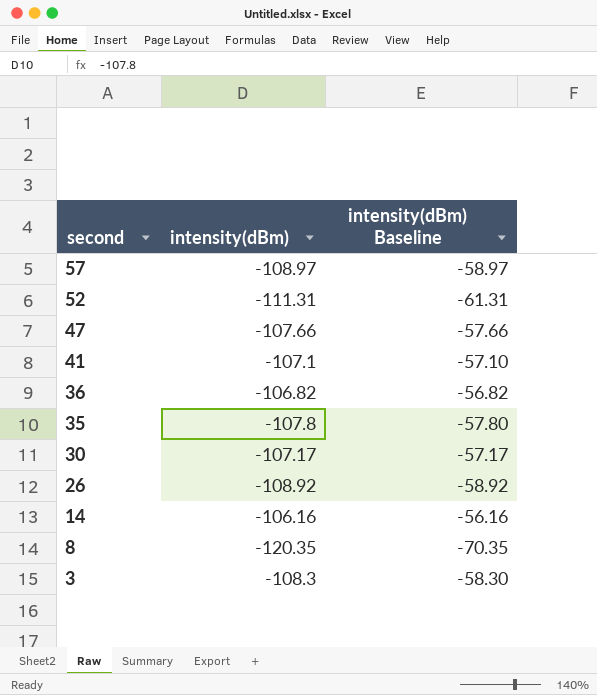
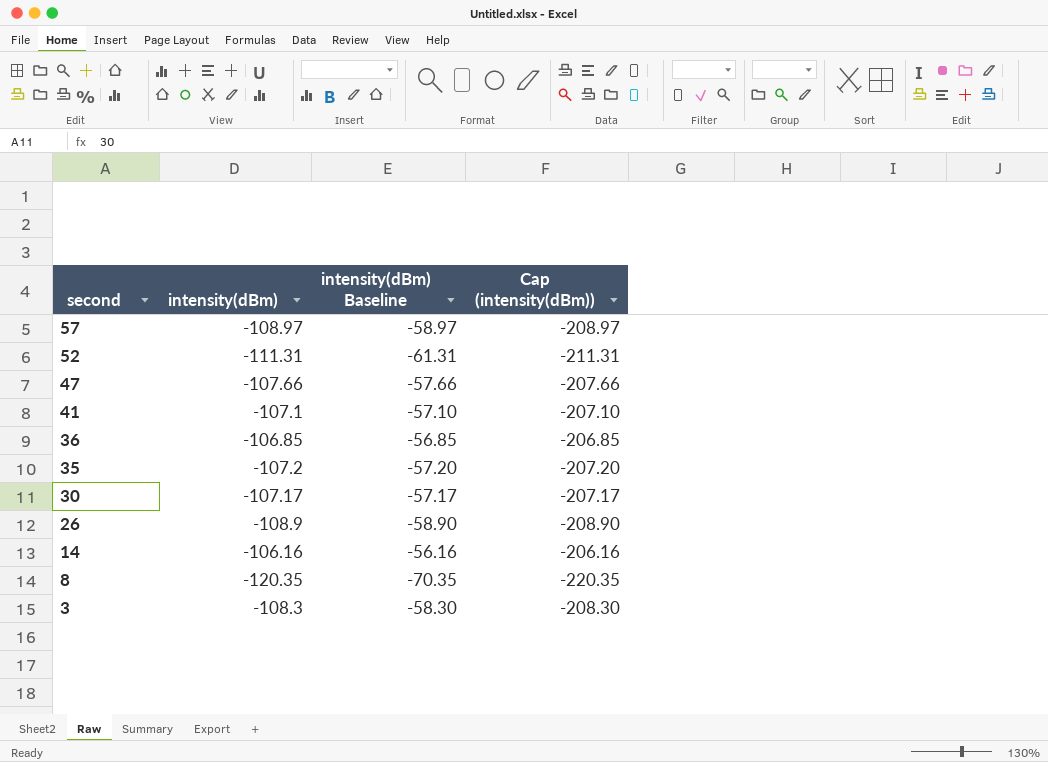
column Cap (intensity(dBm)) | formula: none -> [intensity(dBm)] - 100
36 | intensity(dBm): -106.82 -> -106.85
36 | intensity(dBm) Baseline: -56.82 -> -56.85
35 | intensity(dBm): -107.8 -> -107.2
35 | intensity(dBm) Baseline: -57.80 -> -57.20
26 | intensity(dBm): -108.92 -> -108.9
26 | intensity(dBm) Baseline: -58.92 -> -58.90

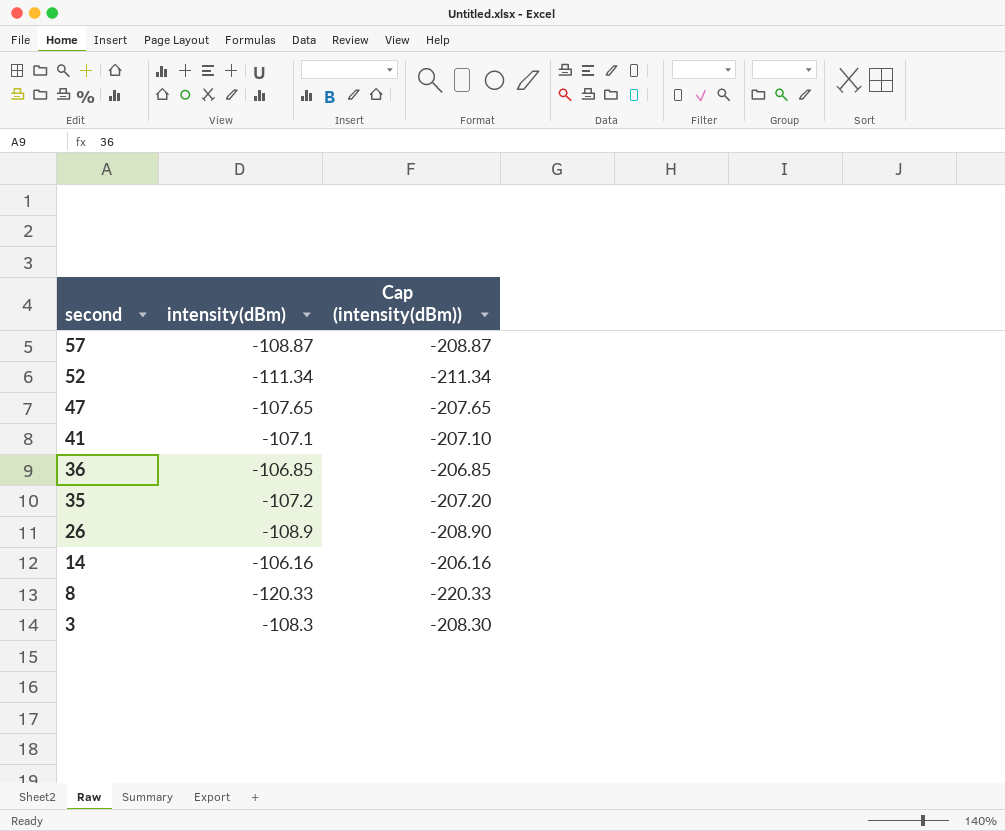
column intensity(dBm) Baseline | formula: [intensity(dBm)] + 50 -> none
row 30: -107.17 | -57.17 | -207.17 -> none
57 | intensity(dBm): -108.97 -> -108.87
57 | Cap (intensity(dBm)): -208.97 -> -208.87
52 | intensity(dBm): -111.31 -> -111.34
52 | Cap (intensity(dBm)): -211.31 -> -211.34
47 | intensity(dBm): -107.66 -> -107.65
47 | Cap (intensity(dBm)): -207.66 -> -207.65
8 | intensity(dBm): -120.35 -> -120.33
8 | Cap (intensity(dBm)): -220.35 -> -220.33

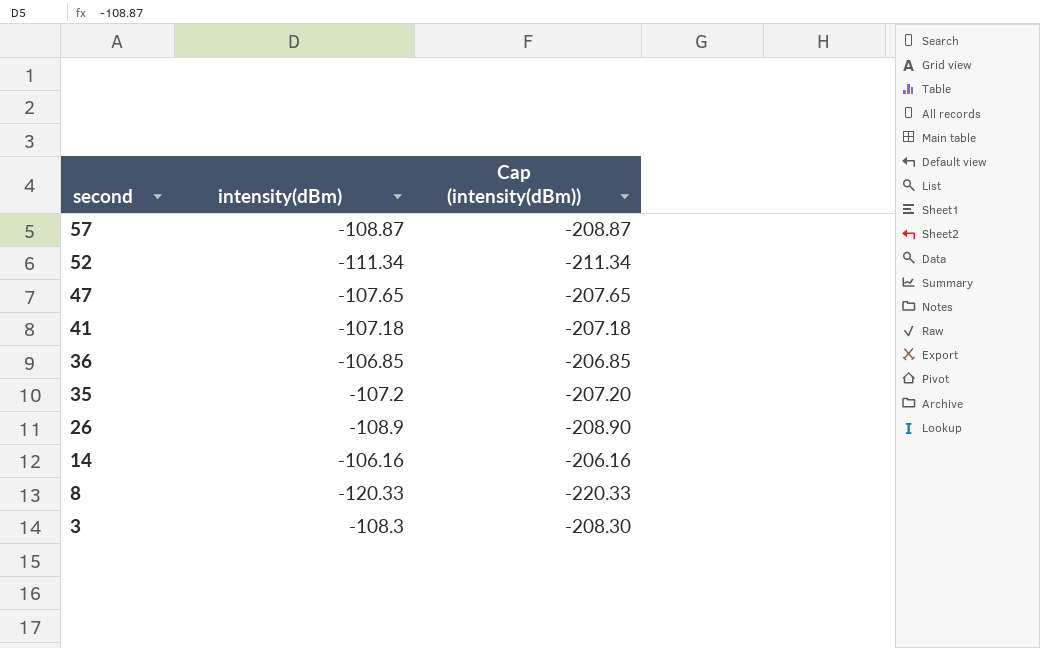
41 | intensity(dBm): -107.1 -> -107.18
41 | Cap (intensity(dBm)): -207.10 -> -207.18

